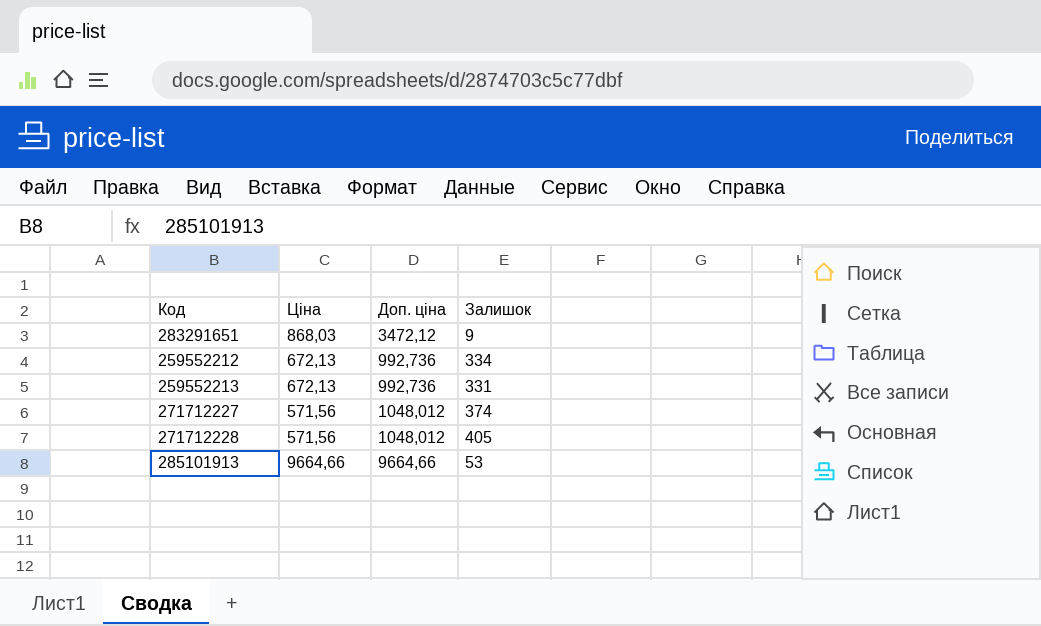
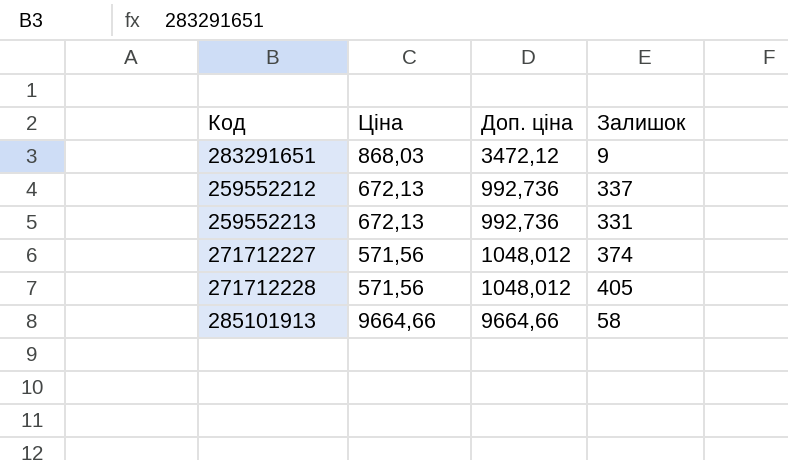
259552212 | Залишок: 334 -> 337
285101913 | Залишок: 53 -> 58

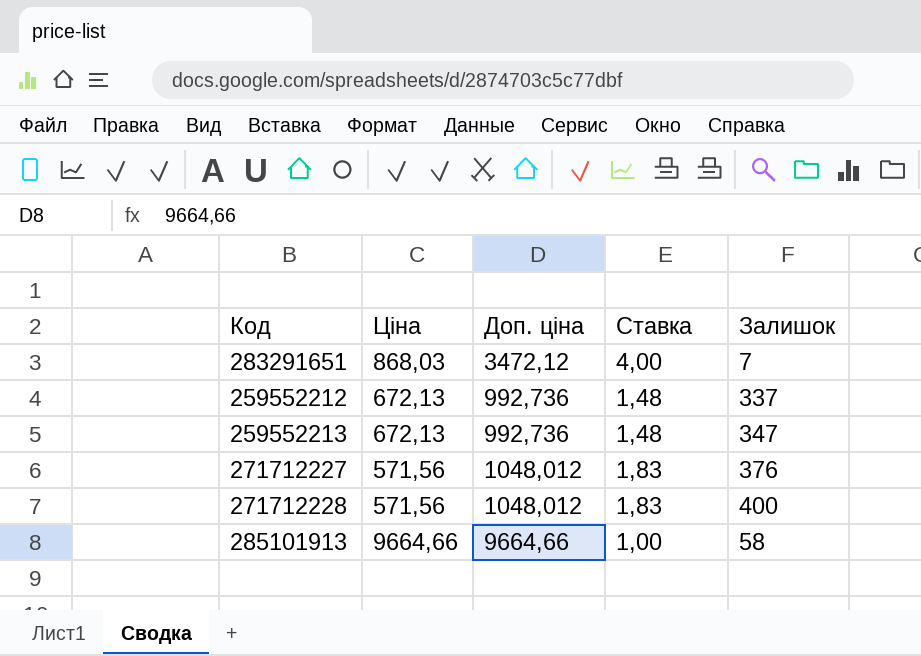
column Ставка | formula: none -> [Доп. ціна] / [Ціна]
283291651 | Залишок: 9 -> 7
259552213 | Залишок: 331 -> 347
271712227 | Залишок: 374 -> 376
271712228 | Залишок: 405 -> 400

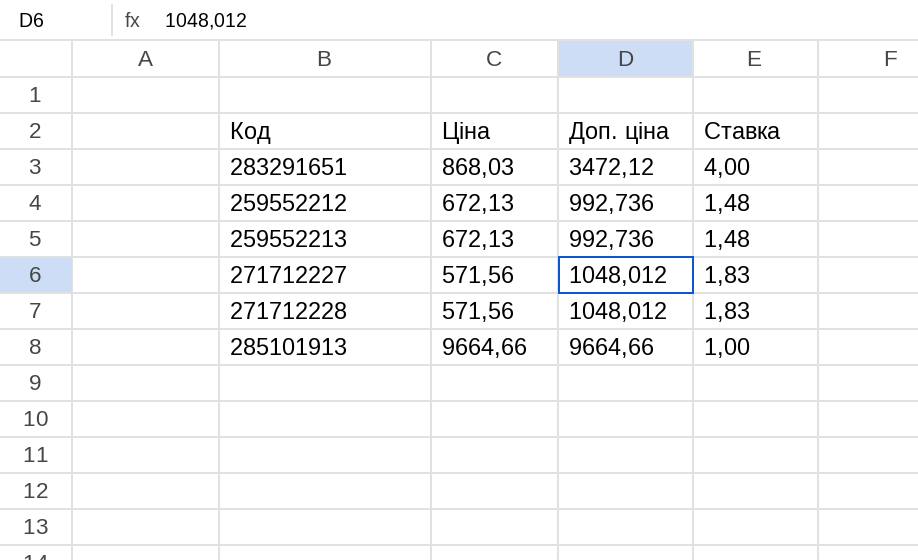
column Залишок | position: 5 -> none

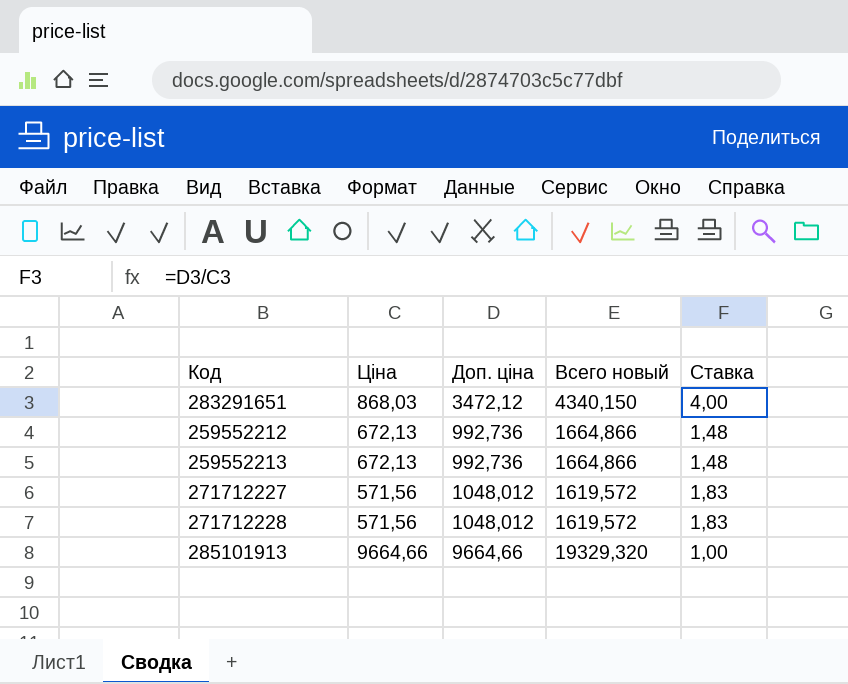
column Всего новый | formula: none -> [Ціна] + [Доп. ціна]

